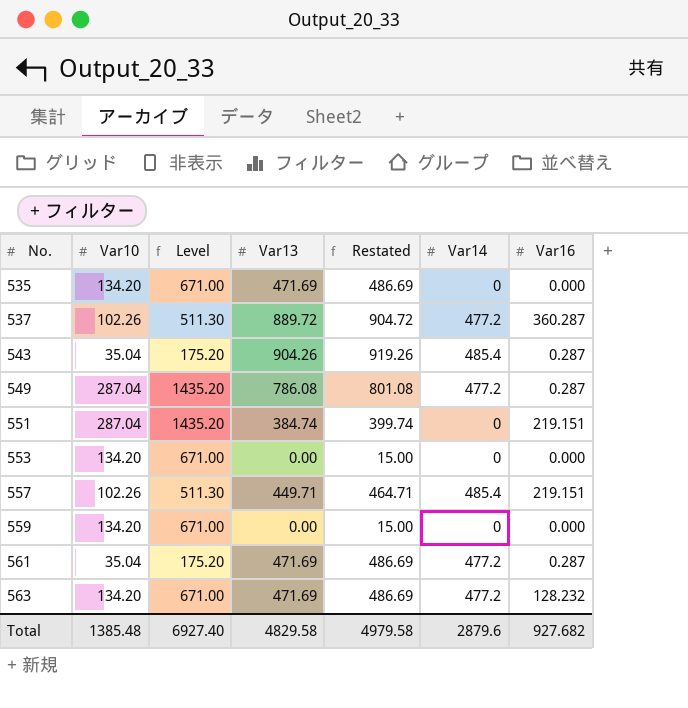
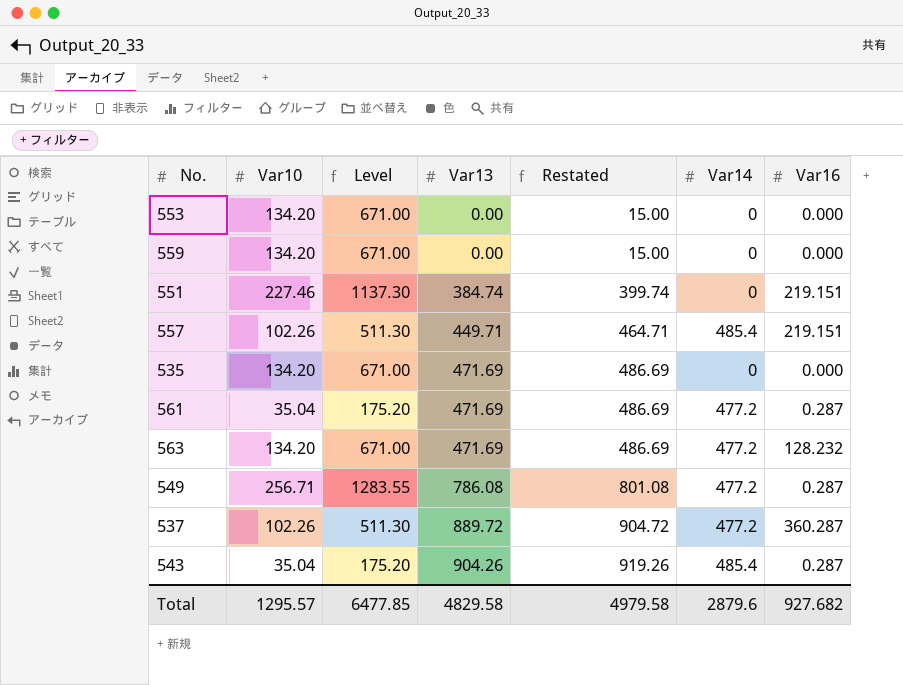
row order: No. ascending -> Var13 ascending
551 | Var10: 287.04 -> 227.46
551 | Level: 1435.20 -> 1137.30
549 | Var10: 287.04 -> 256.71
549 | Level: 1435.20 -> 1283.55
Total | Var10: 1385.48 -> 1295.57
Total | Level: 6927.40 -> 6477.85

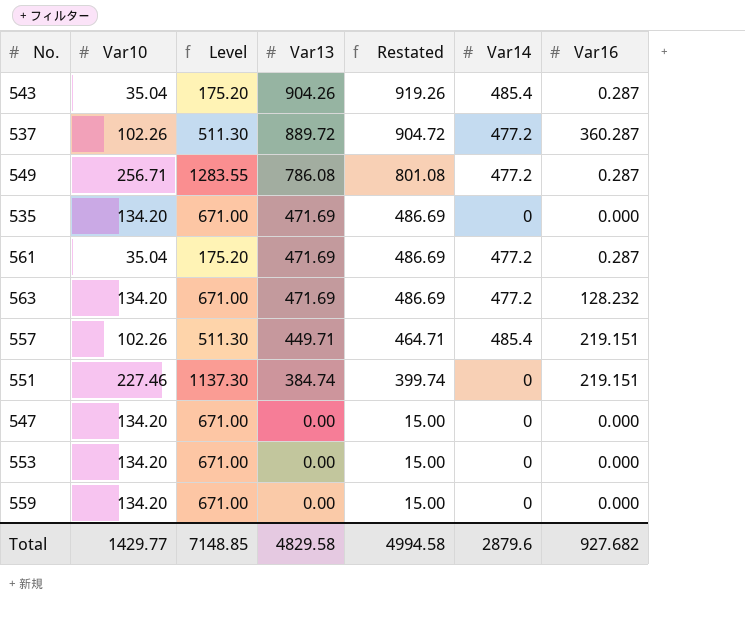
row order: Var13 ascending -> Var13 descending
row 547: none -> 134.20 | 671.00 | 0.00 | 15.00 | 0 | 0.000
Total | Var10: 1295.57 -> 1429.77
Total | Level: 6477.85 -> 7148.85
Total | Restated: 4979.58 -> 4994.58

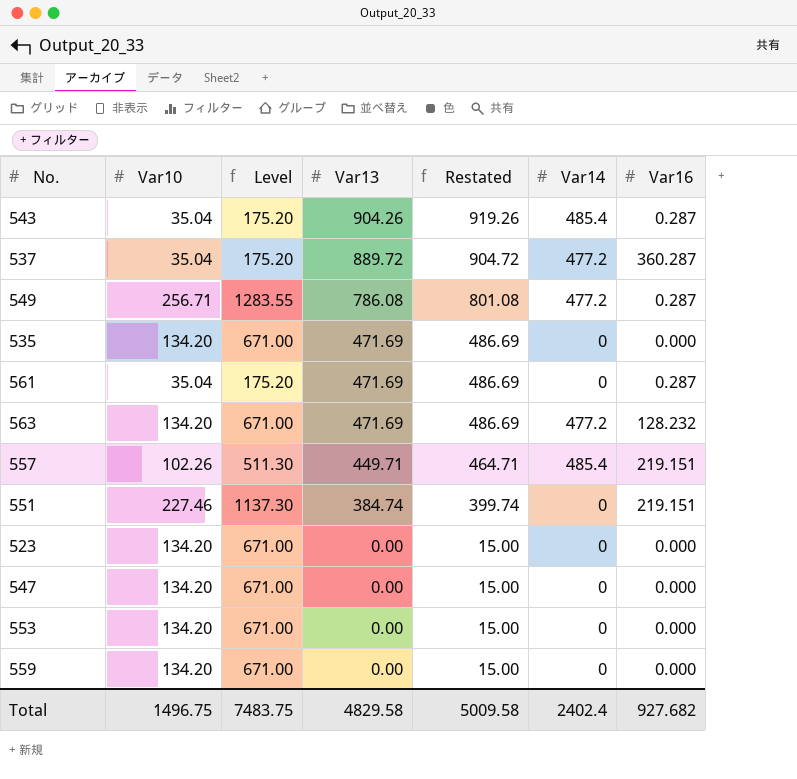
537 | Var10: 102.26 -> 35.04
537 | Level: 511.30 -> 175.20
561 | Var14: 477.2 -> 0
row 523: none -> 134.20 | 671.00 | 0.00 | 15.00 | 0 | 0.000
Total | Var10: 1429.77 -> 1496.75
Total | Level: 7148.85 -> 7483.75
Total | Restated: 4994.58 -> 5009.58
Total | Var14: 2879.6 -> 2402.4

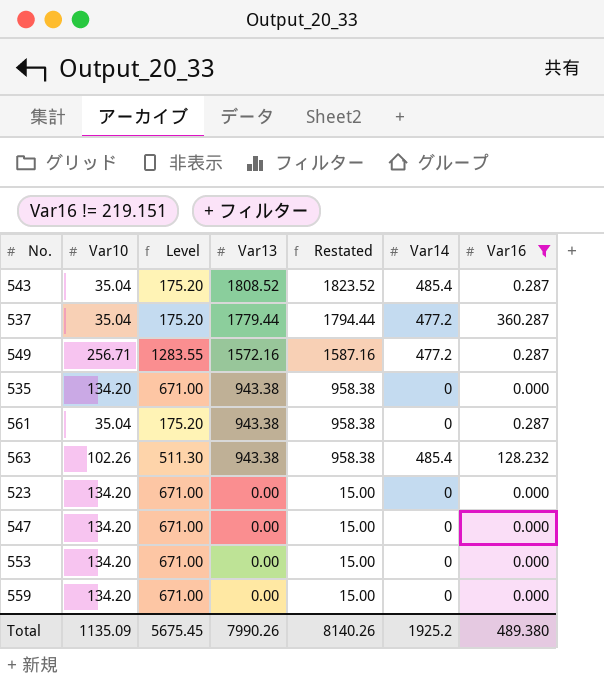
filter: none -> Var16 != 219.151
543 | Var13: 904.26 -> 1808.52
543 | Restated: 919.26 -> 1823.52
537 | Var13: 889.72 -> 1779.44
537 | Restated: 904.72 -> 1794.44
549 | Var13: 786.08 -> 1572.16
549 | Restated: 801.08 -> 1587.16
535 | Var13: 471.69 -> 943.38
535 | Restated: 486.69 -> 958.38
561 | Var13: 471.69 -> 943.38
561 | Restated: 486.69 -> 958.38
563 | Var10: 134.20 -> 102.26
563 | Level: 671.00 -> 511.30
563 | Var13: 471.69 -> 943.38
563 | Restated: 486.69 -> 958.38
563 | Var14: 477.2 -> 485.4
Total | Var10: 1496.75 -> 1135.09
Total | Level: 7483.75 -> 5675.45
Total | Var13: 4829.58 -> 7990.26
Total | Restated: 5009.58 -> 8140.26
Total | Var14: 2402.4 -> 1925.2
Total | Var16: 927.682 -> 489.380

